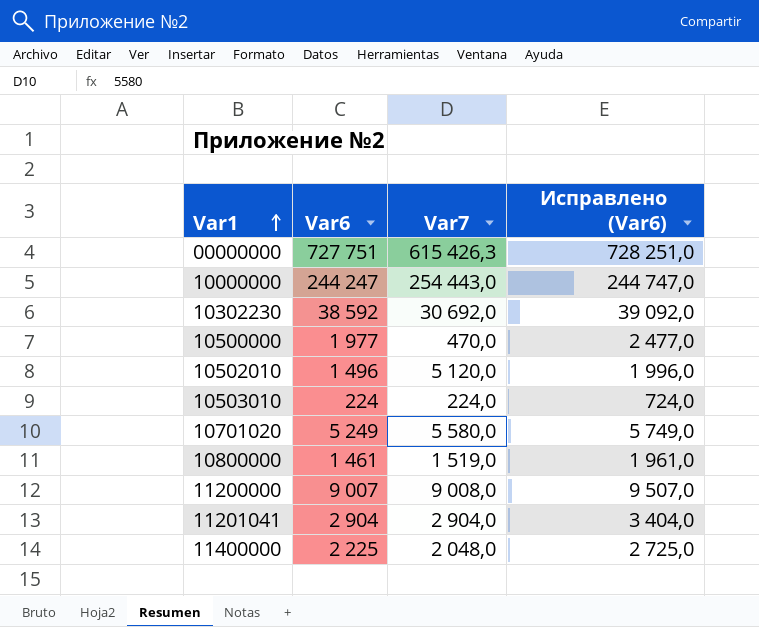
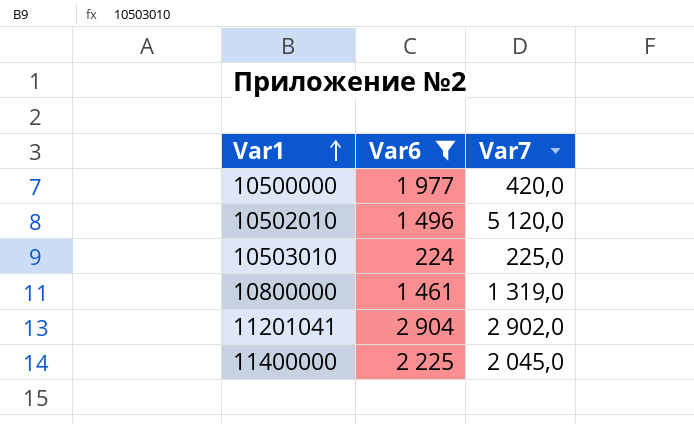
filter: none -> Var6 <= 2 904
column Исправлено (Var6) | formula: [Var6] + 500 -> none
10500000 | Var7: 470,0 -> 420,0
10503010 | Var7: 224,0 -> 225,0
10800000 | Var7: 1 519,0 -> 1 319,0
11201041 | Var7: 2 904,0 -> 2 902,0
11400000 | Var7: 2 048,0 -> 2 045,0

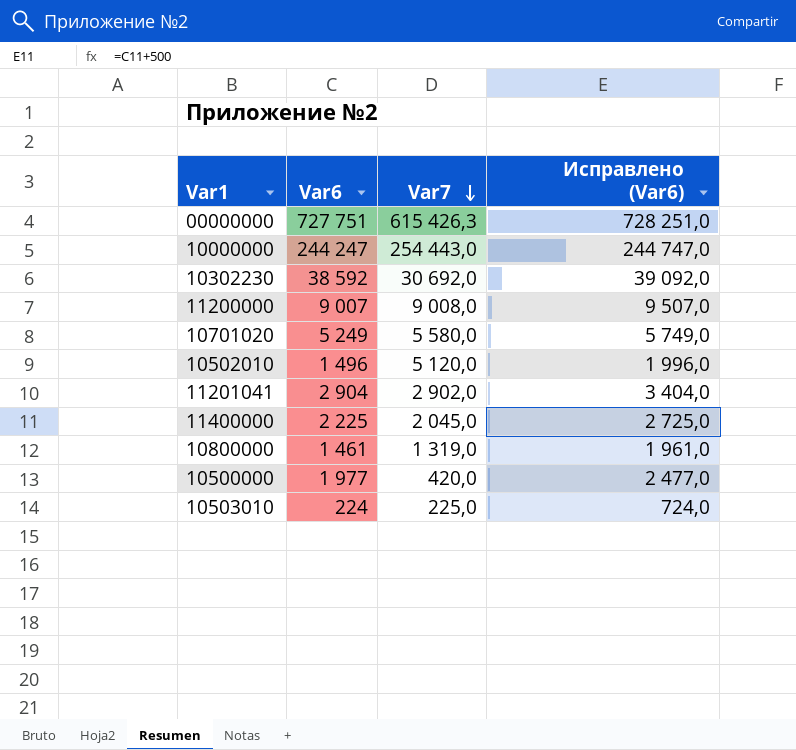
filter: Var6 <= 2 904 -> none
row order: Var1 ascending -> Var7 descending
column Исправлено (Var6) | formula: none -> [Var6] + 500

